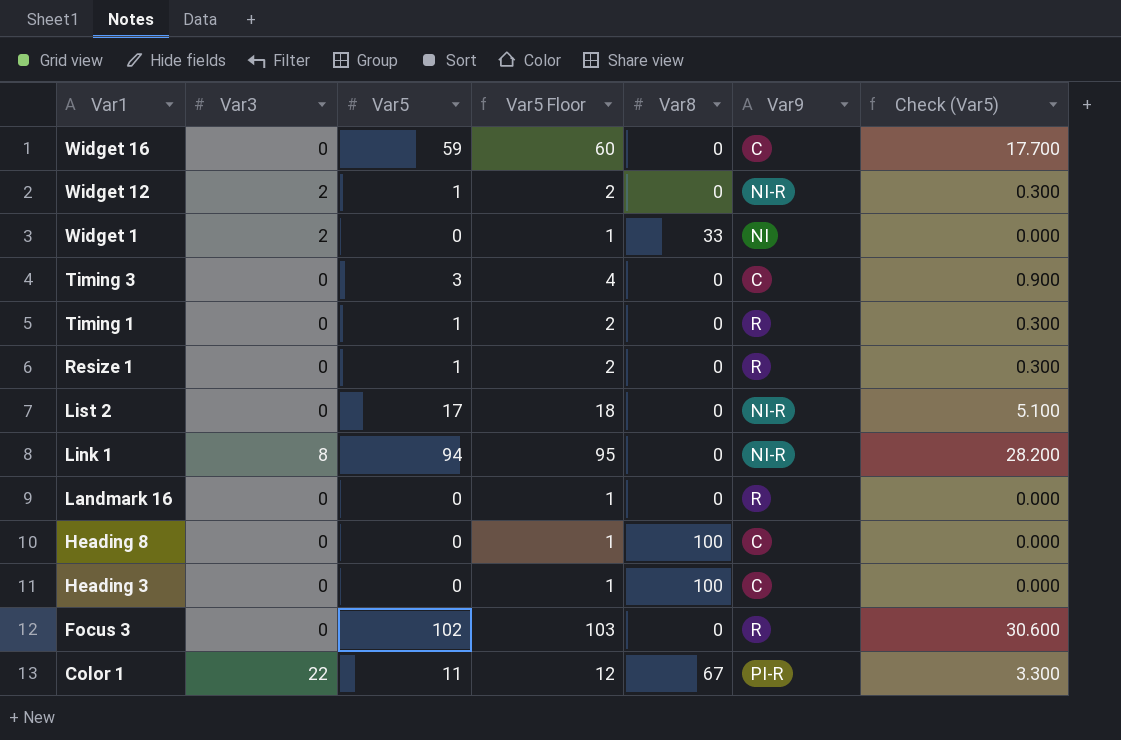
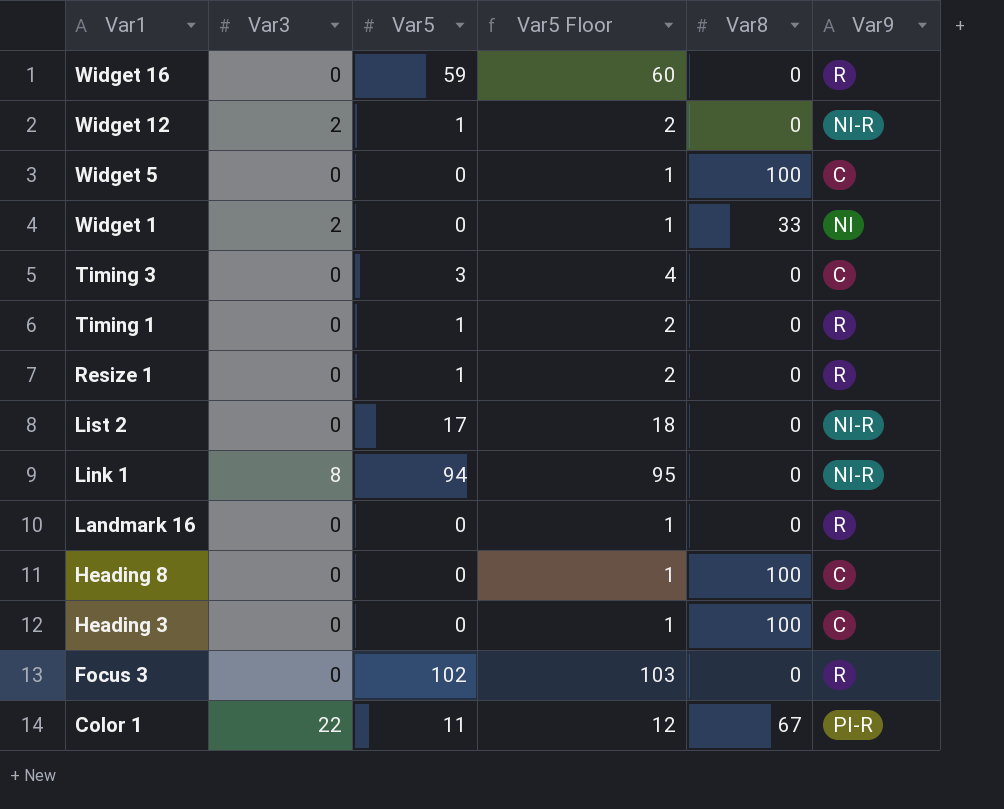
column Check (Var5) | formula: [Var5] * 0.3 -> none
Widget 16 | Var9: C -> R
row Widget 5: none -> 0 | 0 | 1 | 100 | C

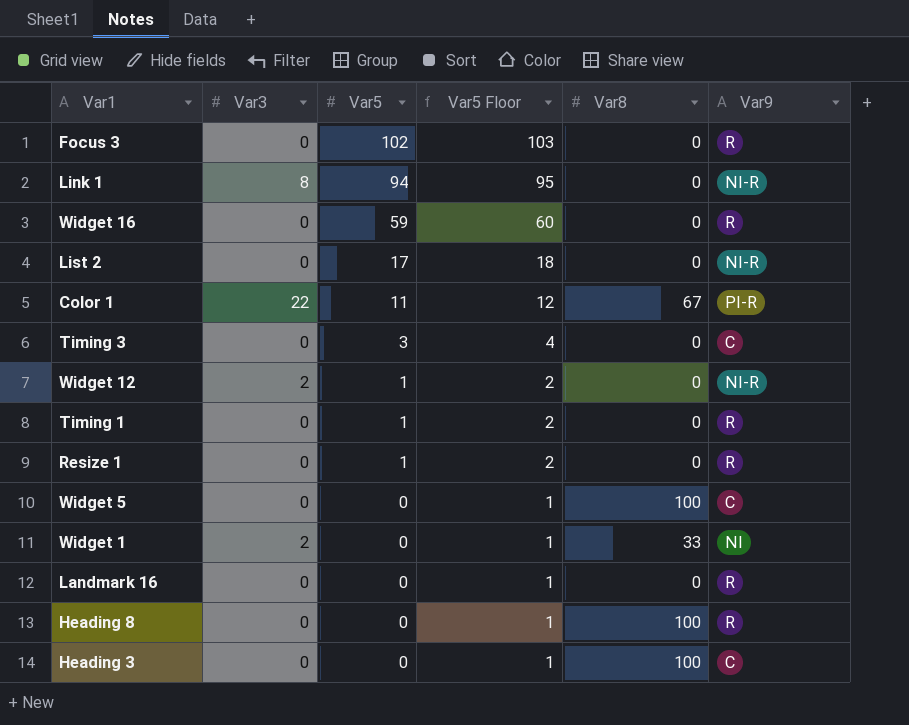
row order: Var1 descending -> Var5 descending
Heading 8 | Var9: C -> R

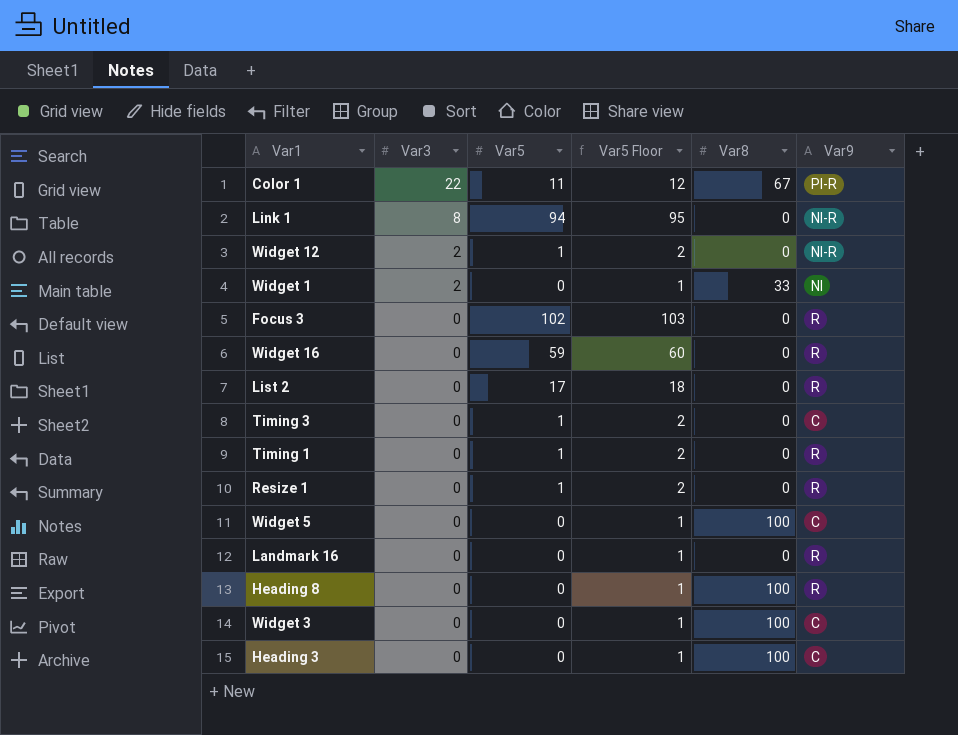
row order: Var5 descending -> Var3 descending
List 2 | Var9: NI-R -> R
Timing 3 | Var5: 3 -> 1
Timing 3 | Var5 Floor: 4 -> 2
row Widget 3: none -> 0 | 0 | 1 | 100 | C

